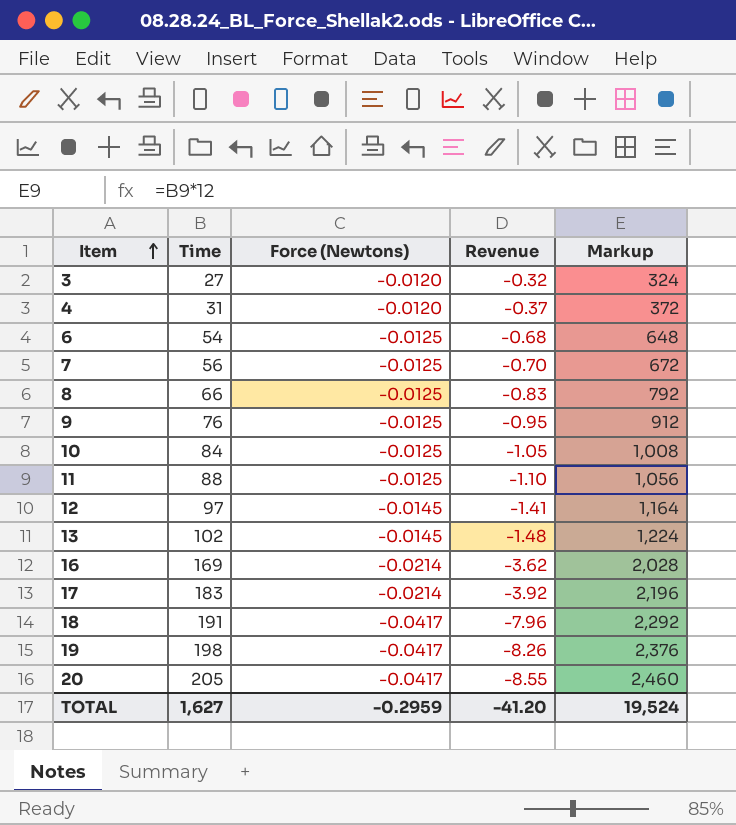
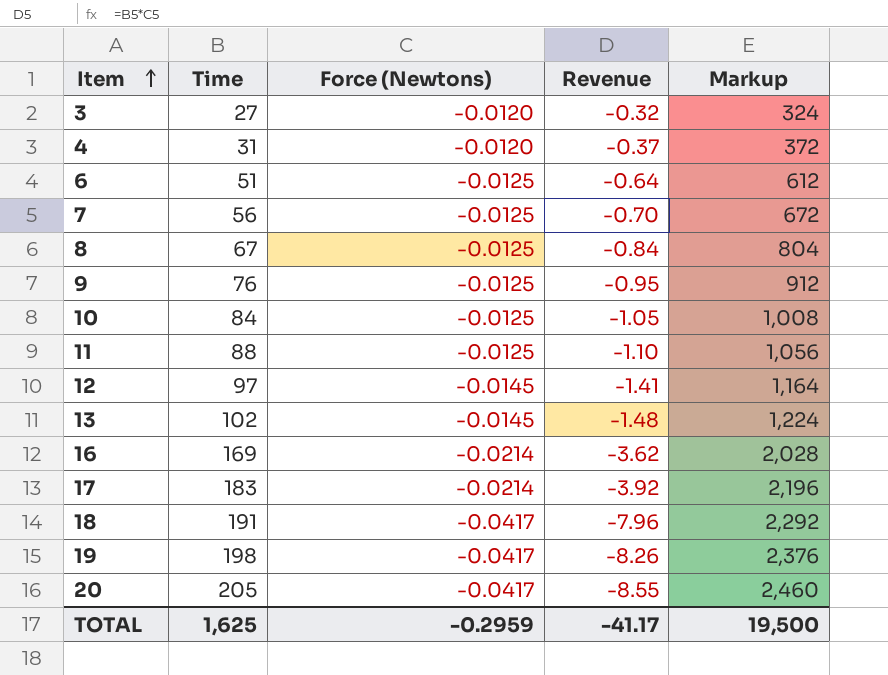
6 | Time: 54 -> 51
6 | Revenue: -0.68 -> -0.64
6 | Markup: 648 -> 612
8 | Time: 66 -> 67
8 | Revenue: -0.83 -> -0.84
8 | Markup: 792 -> 804
TOTAL | Time: 1,627 -> 1,625
TOTAL | Revenue: -41.20 -> -41.17
TOTAL | Markup: 19,524 -> 19,500

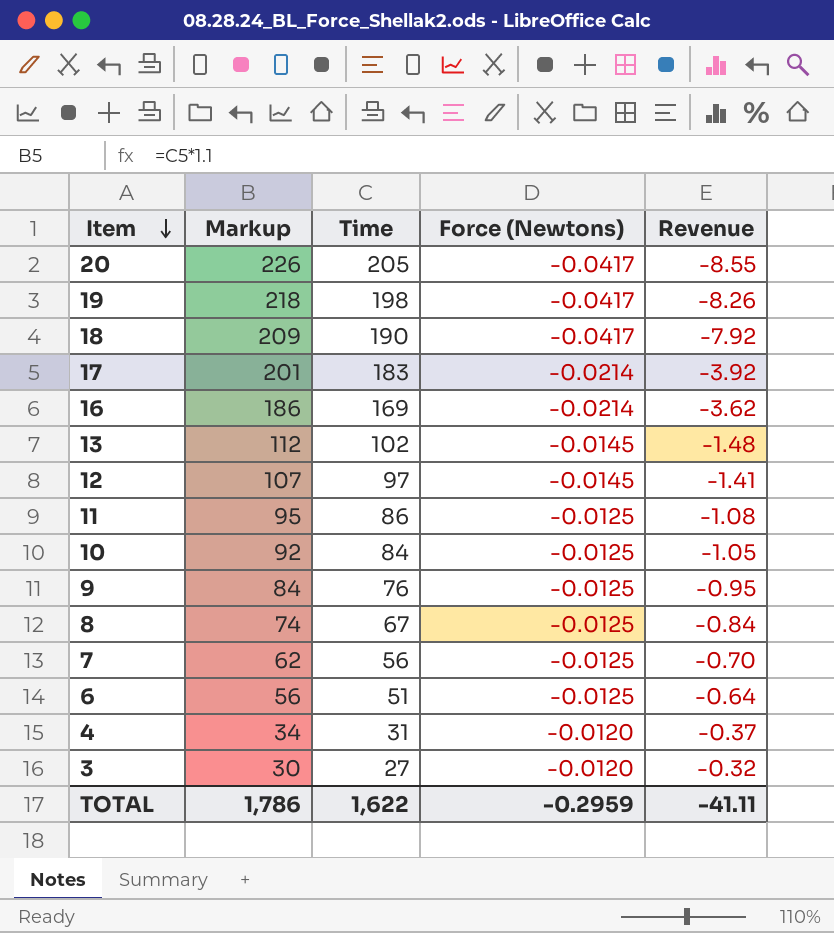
row order: Item ascending -> Item descending
column Markup | formula: [Time] * 12 -> [Time] * 1.1
column Markup | position: 5 -> 2
18 | Time: 191 -> 190
18 | Revenue: -7.96 -> -7.92
11 | Time: 88 -> 86
11 | Revenue: -1.10 -> -1.08
TOTAL | Markup: 19,500 -> 1,786
TOTAL | Time: 1,625 -> 1,622
TOTAL | Revenue: -41.17 -> -41.11

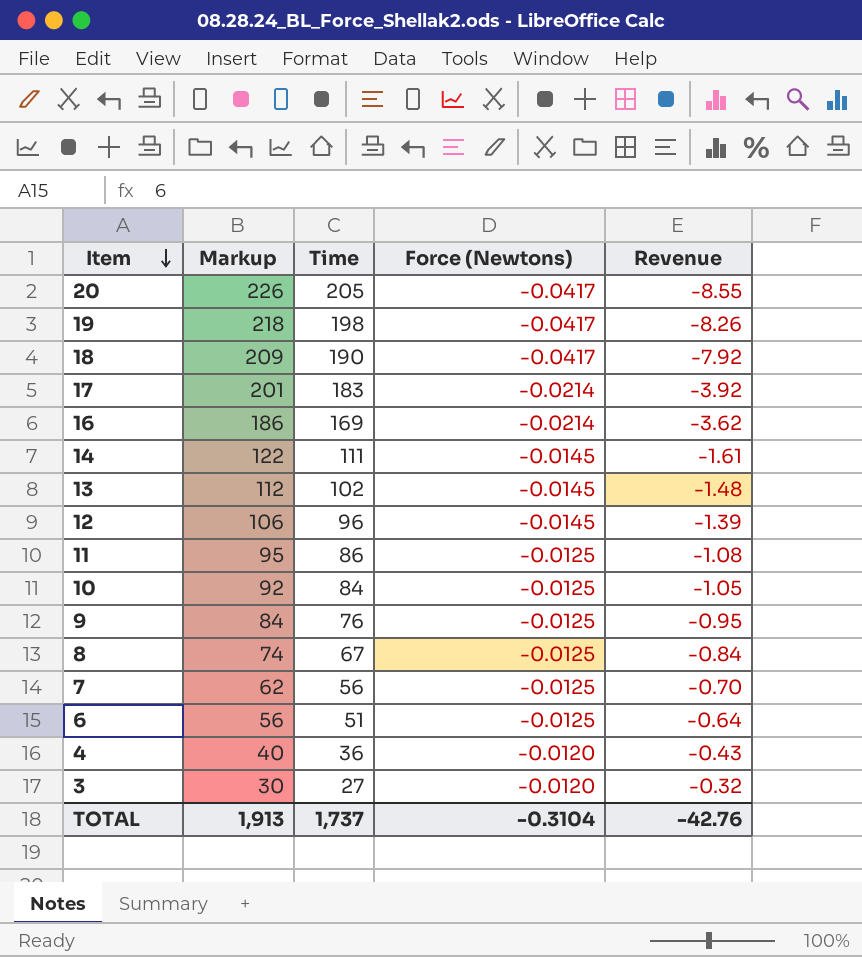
row 14: none -> 122 | 111 | -0.0145 | -1.61
12 | Markup: 107 -> 106
12 | Time: 97 -> 96
12 | Revenue: -1.41 -> -1.39
4 | Markup: 34 -> 40
4 | Time: 31 -> 36
4 | Revenue: -0.37 -> -0.43
TOTAL | Markup: 1,786 -> 1,913
TOTAL | Time: 1,622 -> 1,737
TOTAL | Force (Newtons): -0.2959 -> -0.3104
TOTAL | Revenue: -41.11 -> -42.76

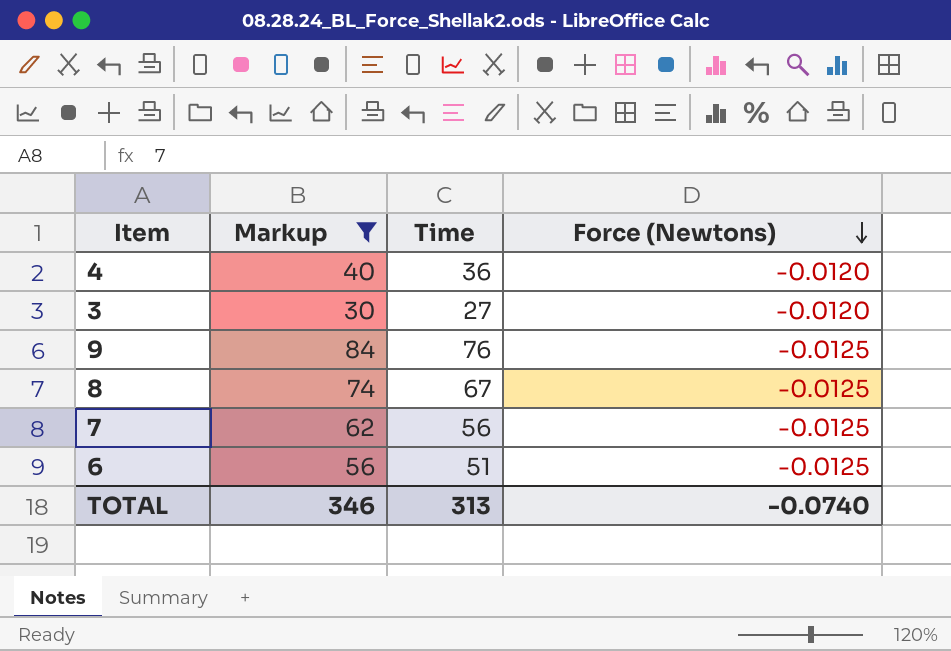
filter: none -> Markup <= 84
row order: Item descending -> Force (Newtons) descending
column Revenue | formula: [Time] * [Force (Newtons)] -> none
TOTAL | Markup: 1,913 -> 346
TOTAL | Time: 1,737 -> 313
TOTAL | Force (Newtons): -0.3104 -> -0.0740

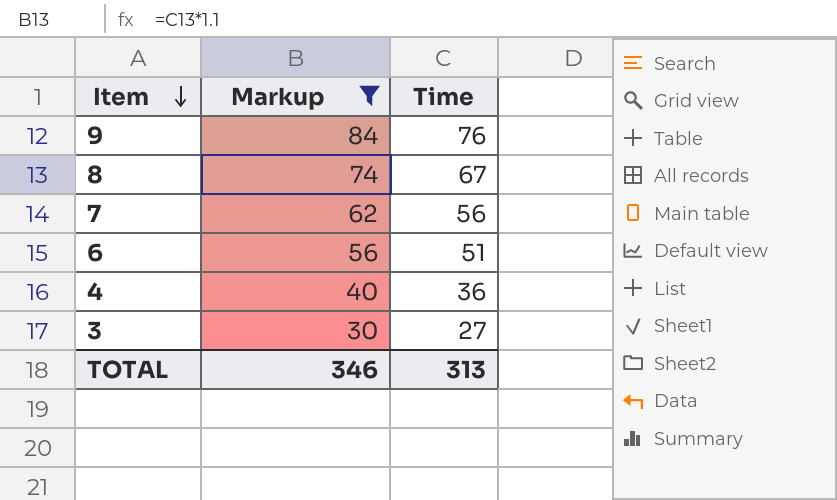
row order: Force (Newtons) descending -> Item descending
column Force (Newtons) | position: 4 -> none

